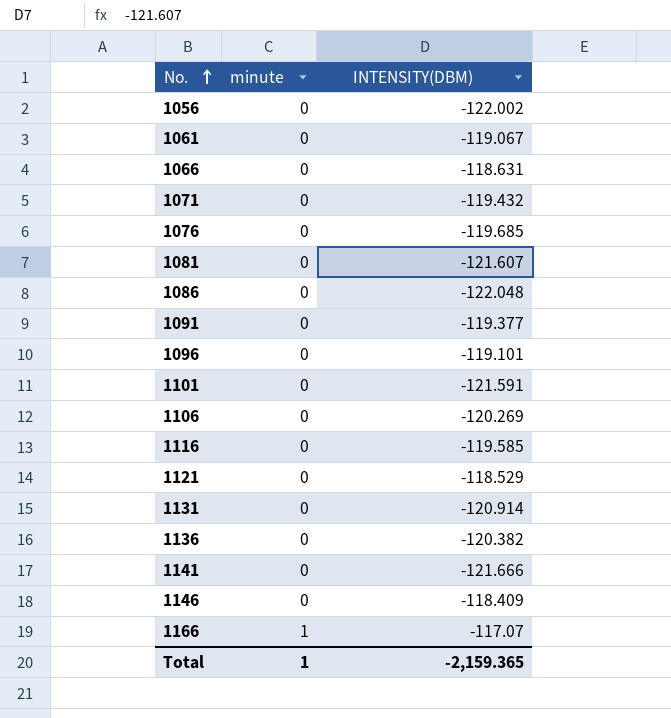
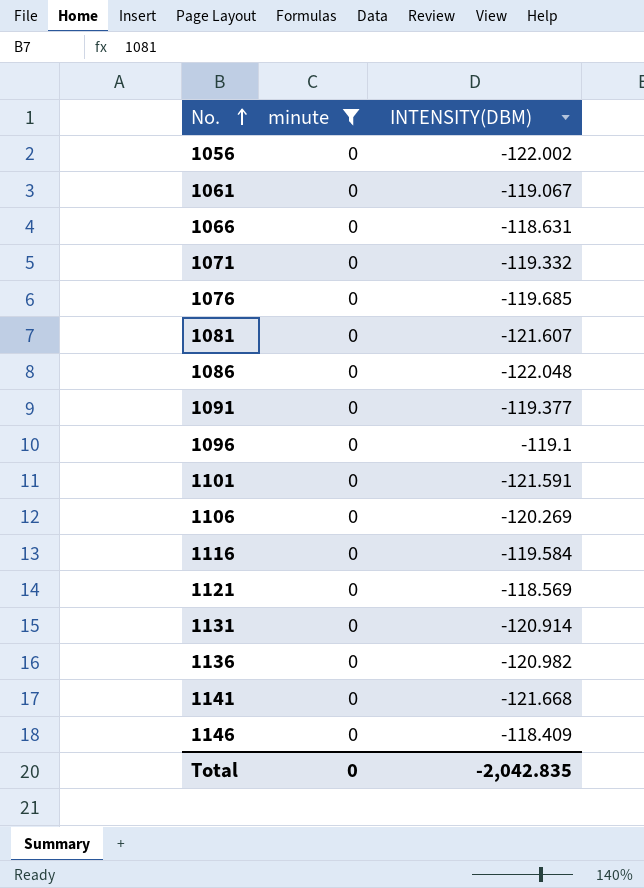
filter: none -> minute = 0
1071 | INTENSITY(DBM): -119.432 -> -119.332
1096 | INTENSITY(DBM): -119.101 -> -119.1
1116 | INTENSITY(DBM): -119.585 -> -119.584
1121 | INTENSITY(DBM): -118.529 -> -118.569
1136 | INTENSITY(DBM): -120.382 -> -120.982
1141 | INTENSITY(DBM): -121.666 -> -121.668
Total | minute: 1 -> 0
Total | INTENSITY(DBM): -2,159.365 -> -2,042.835

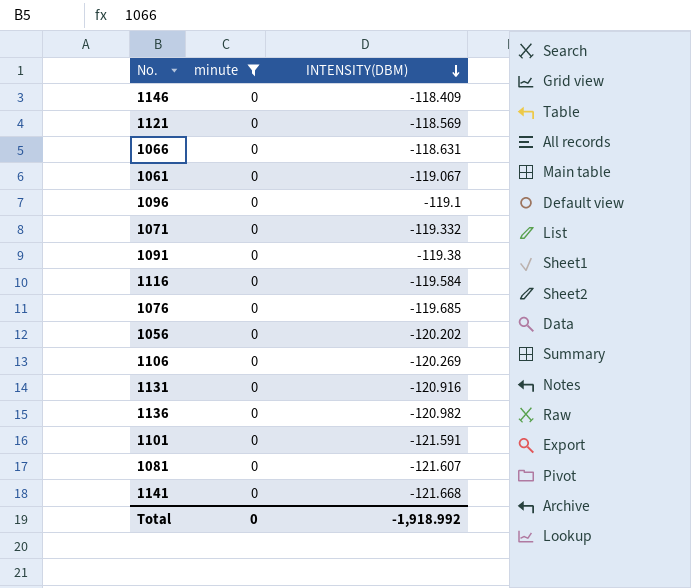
row order: No. ascending -> INTENSITY(DBM) descending
row 1086: 0 | -122.048 -> none
1091 | INTENSITY(DBM): -119.377 -> -119.38
1056 | INTENSITY(DBM): -122.002 -> -120.202
1131 | INTENSITY(DBM): -120.914 -> -120.916
Total | INTENSITY(DBM): -2,042.835 -> -1,918.992

